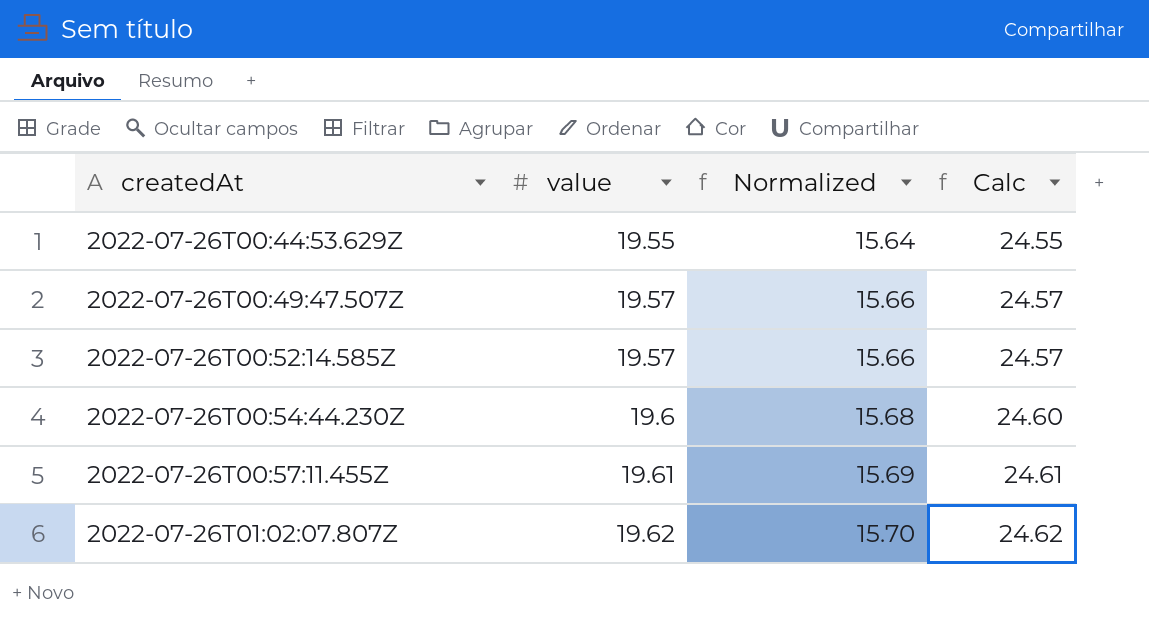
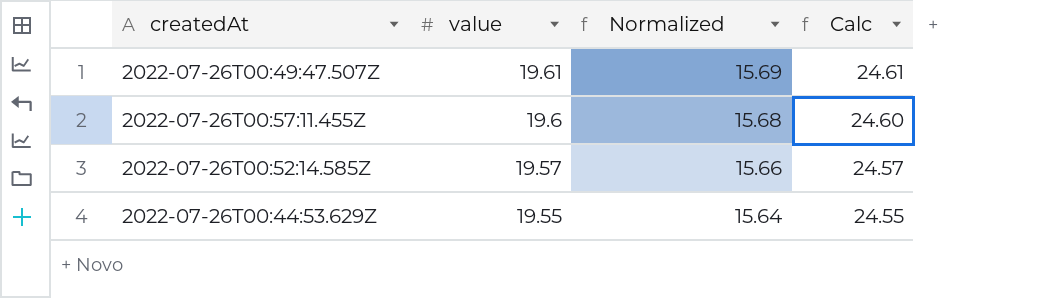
row order: createdAt ascending -> value descending
row 2022-07-26T00:54:44.230Z: 19.6 | 15.68 | 24.60 -> none
row 2022-07-26T01:02:07.807Z: 19.62 | 15.70 | 24.62 -> none
2022-07-26T00:49:47.507Z | value: 19.57 -> 19.61
2022-07-26T00:49:47.507Z | Normalized: 15.66 -> 15.69
2022-07-26T00:49:47.507Z | Calc: 24.57 -> 24.61
2022-07-26T00:57:11.455Z | value: 19.61 -> 19.6
2022-07-26T00:57:11.455Z | Normalized: 15.69 -> 15.68
2022-07-26T00:57:11.455Z | Calc: 24.61 -> 24.60

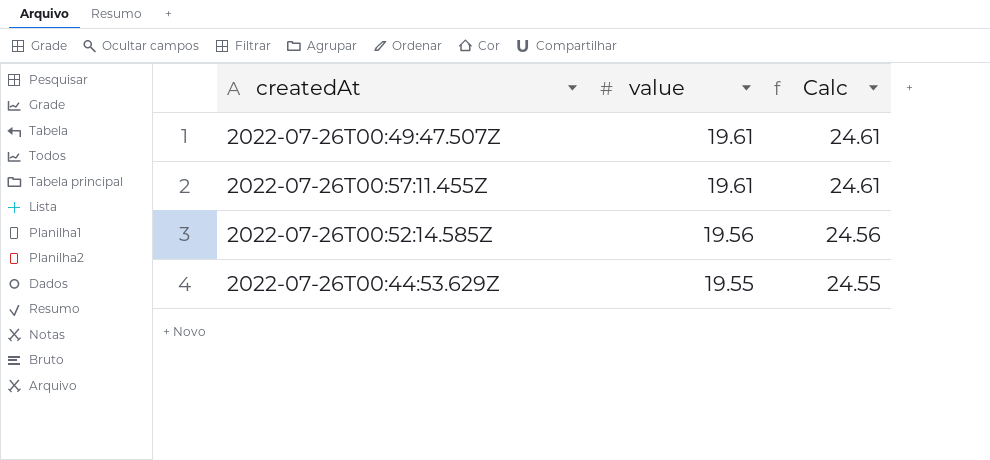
column Normalized | formula: [value] * 0.8 -> none
2022-07-26T00:57:11.455Z | value: 19.6 -> 19.61
2022-07-26T00:57:11.455Z | Calc: 24.60 -> 24.61
2022-07-26T00:52:14.585Z | value: 19.57 -> 19.56
2022-07-26T00:52:14.585Z | Calc: 24.57 -> 24.56

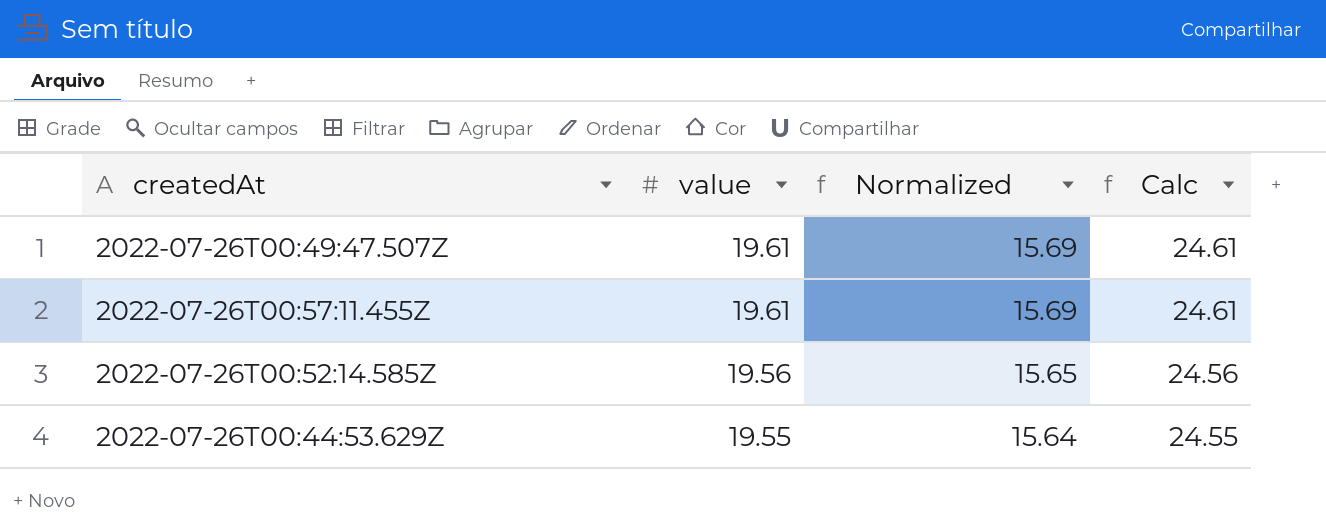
column Normalized | formula: none -> [value] * 0.8

